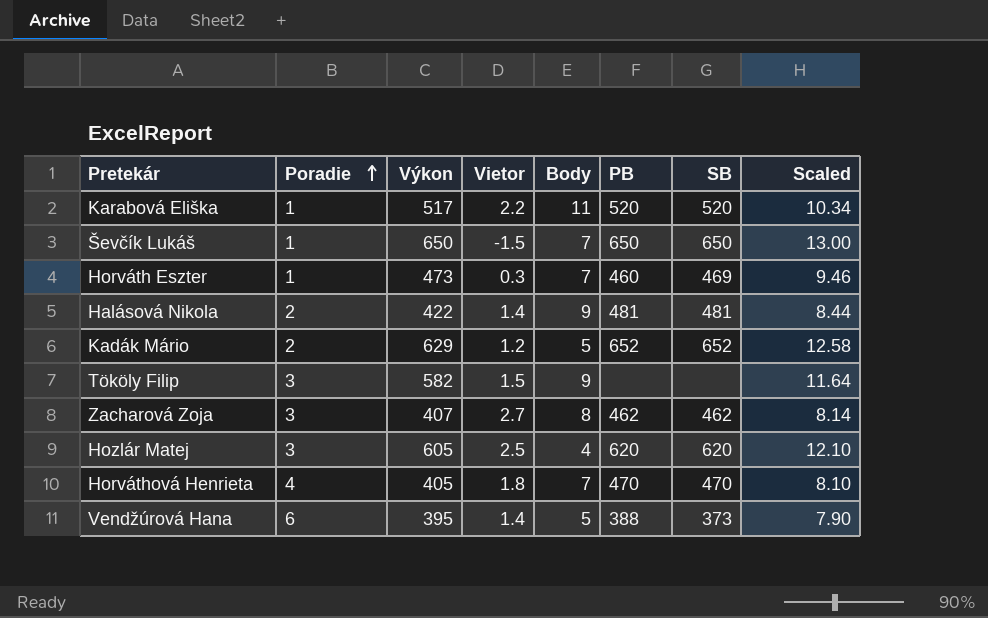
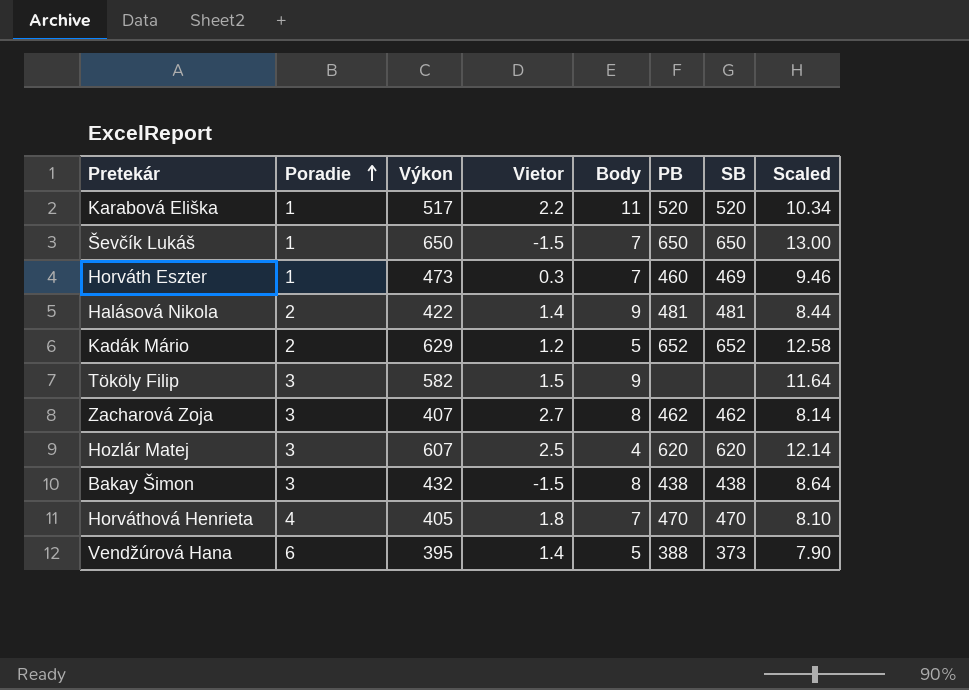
Hozlár Matej | Výkon: 605 -> 607
Hozlár Matej | Scaled: 12.10 -> 12.14
row Bakay Šimon: none -> 3 | 432 | -1.5 | 8 | 438 | 438 | 8.64

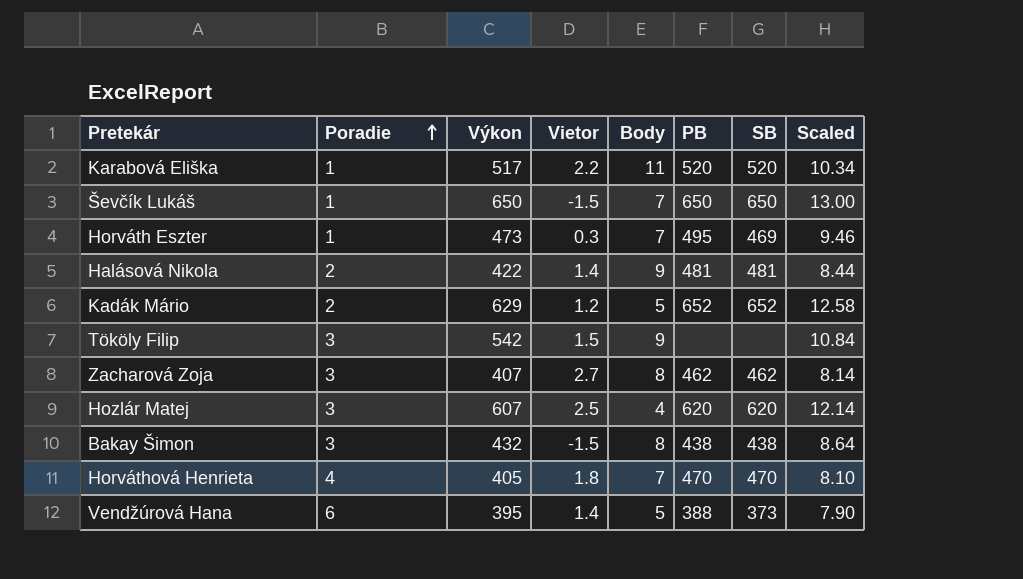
Horváth Eszter | PB: 460 -> 495
Tököly Filip | Výkon: 582 -> 542
Tököly Filip | Scaled: 11.64 -> 10.84

